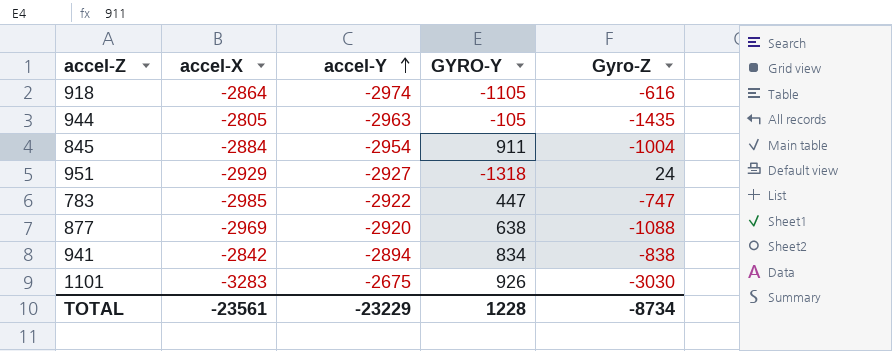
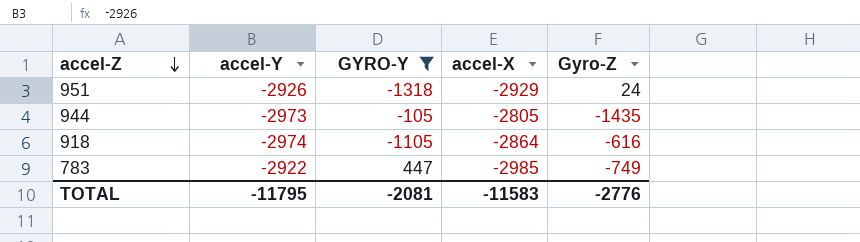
filter: none -> GYRO-Y <= 447
row order: accel-Y ascending -> accel-Z descending
column accel-X | position: 2 -> 4
951 | accel-Y: -2927 -> -2926
944 | accel-Y: -2963 -> -2973
783 | Gyro-Z: -747 -> -749
TOTAL | accel-Y: -23229 -> -11795
TOTAL | GYRO-Y: 1228 -> -2081
TOTAL | accel-X: -23561 -> -11583
TOTAL | Gyro-Z: -8734 -> -2776

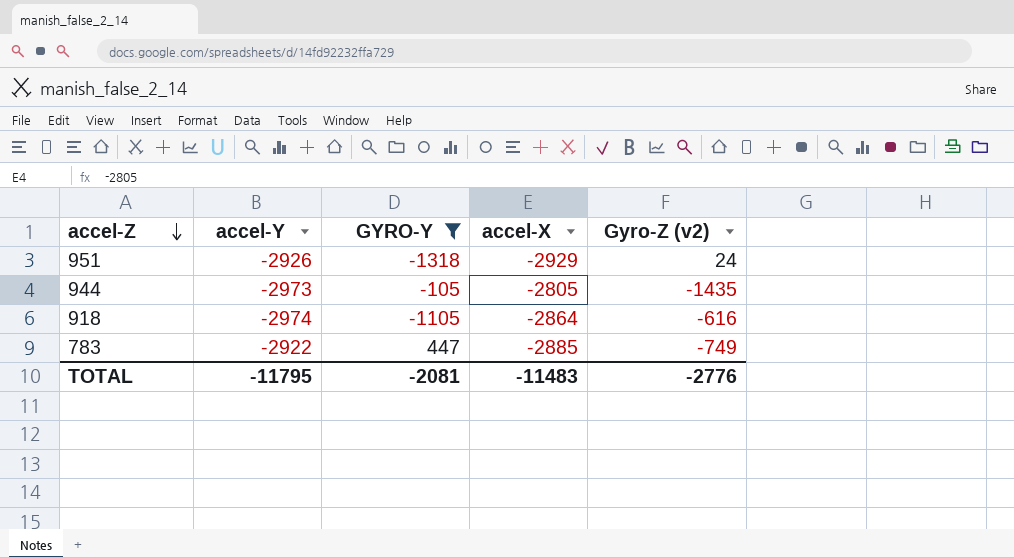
column name: Gyro-Z -> Gyro-Z (v2)
783 | accel-X: -2985 -> -2885
TOTAL | accel-X: -11583 -> -11483

